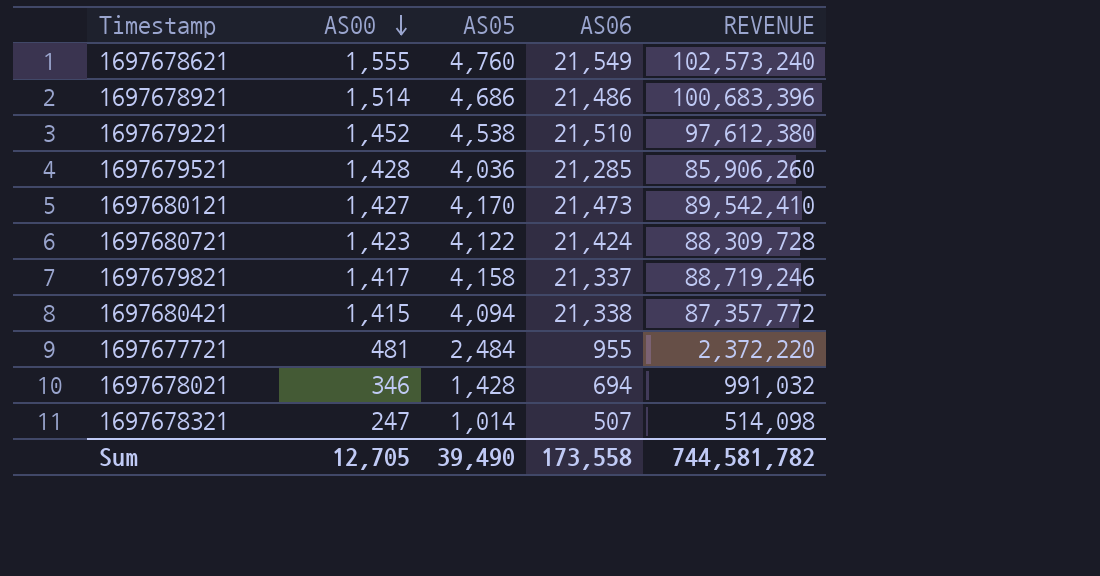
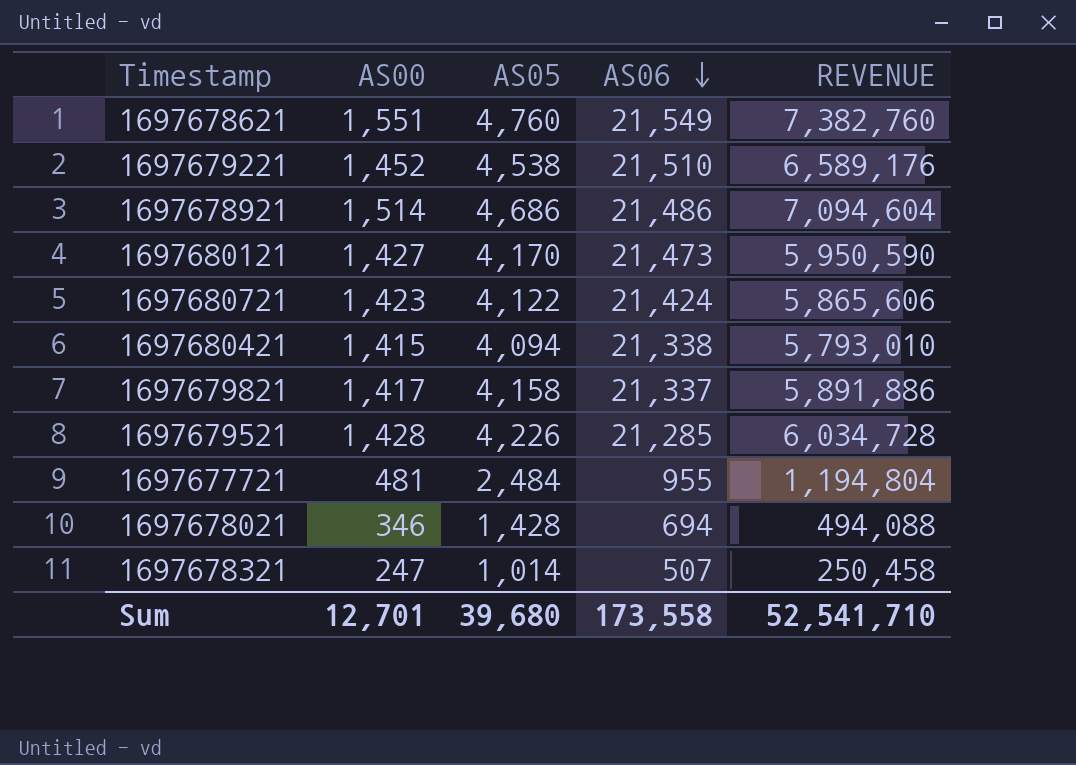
row order: AS00 descending -> AS06 descending
column REVENUE | formula: [AS05] * [AS06] -> [AS00] * [AS05]
1697678621 | AS00: 1,555 -> 1,551
1697679521 | AS05: 4,036 -> 4,226
Sum | AS00: 12,705 -> 12,701
Sum | AS05: 39,490 -> 39,680
Sum | REVENUE: 744,581,782 -> 52,541,710

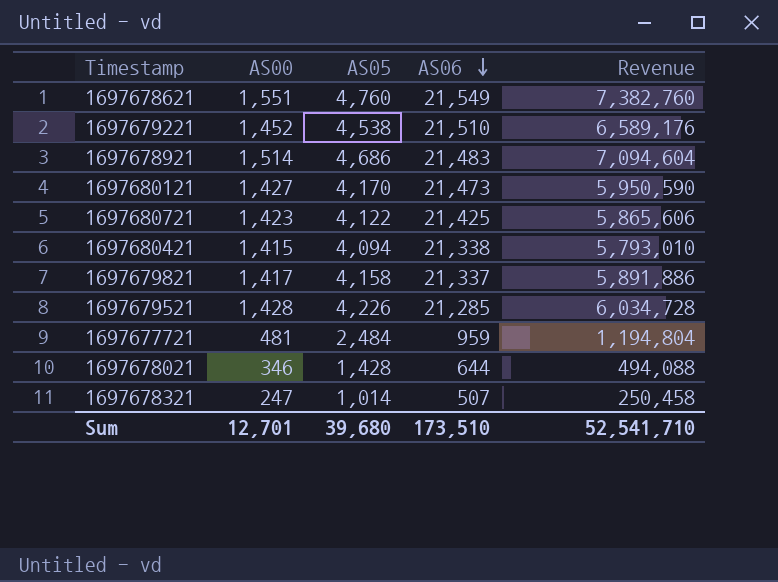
column name: REVENUE -> Revenue
1697678921 | AS06: 21,486 -> 21,483
1697680721 | AS06: 21,424 -> 21,425
1697677721 | AS06: 955 -> 959
1697678021 | AS06: 694 -> 644
Sum | AS06: 173,558 -> 173,510

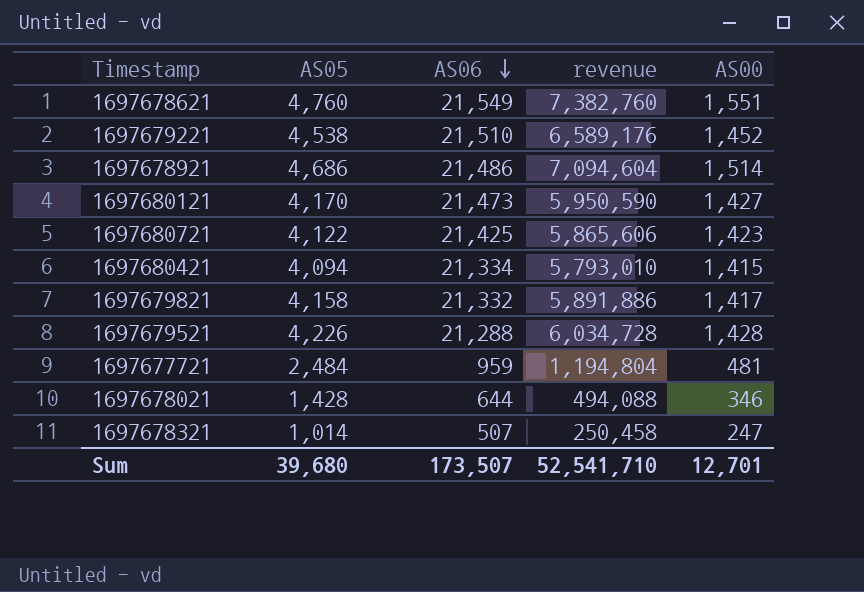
column name: Revenue -> revenue
column AS00 | position: 2 -> 5
1697678921 | AS06: 21,483 -> 21,486
1697680421 | AS06: 21,338 -> 21,334
1697679821 | AS06: 21,337 -> 21,332
1697679521 | AS06: 21,285 -> 21,288
Sum | AS06: 173,510 -> 173,507

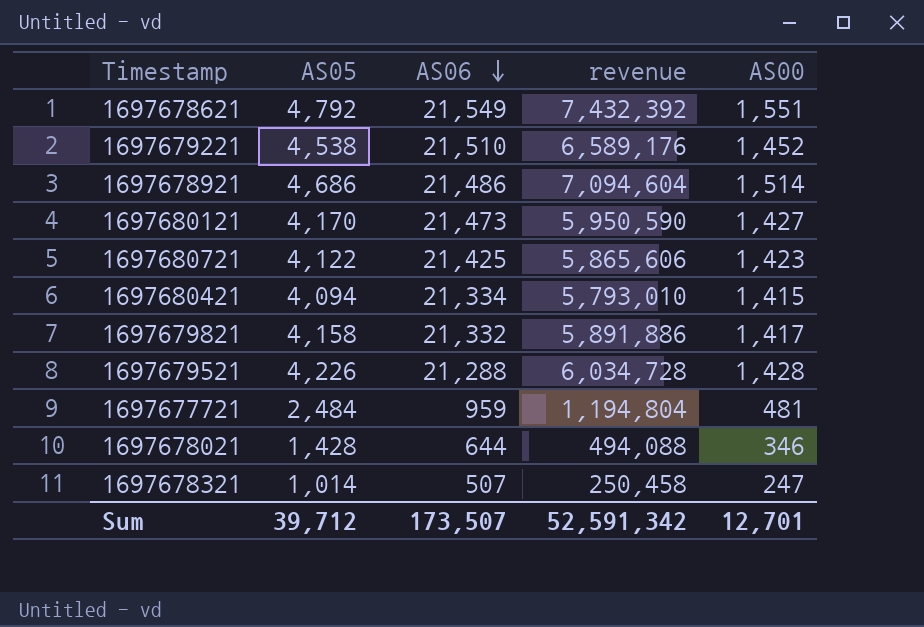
1697678621 | AS05: 4,760 -> 4,792
1697678621 | revenue: 7,382,760 -> 7,432,392
Sum | AS05: 39,680 -> 39,712
Sum | revenue: 52,541,710 -> 52,591,342

